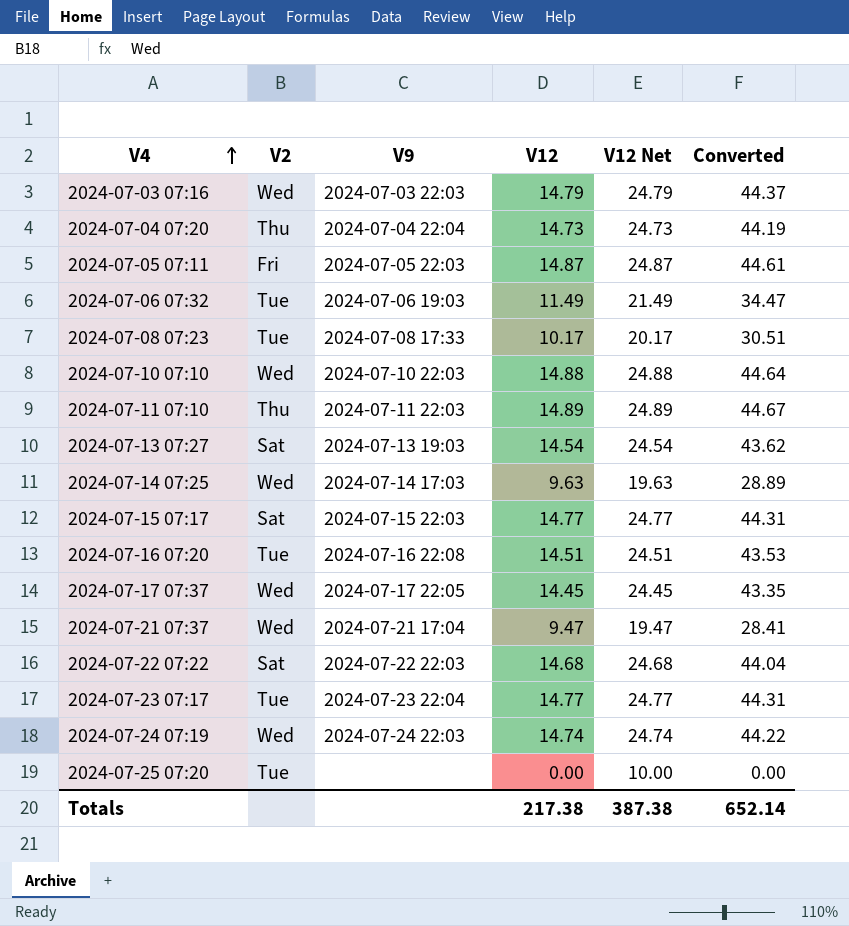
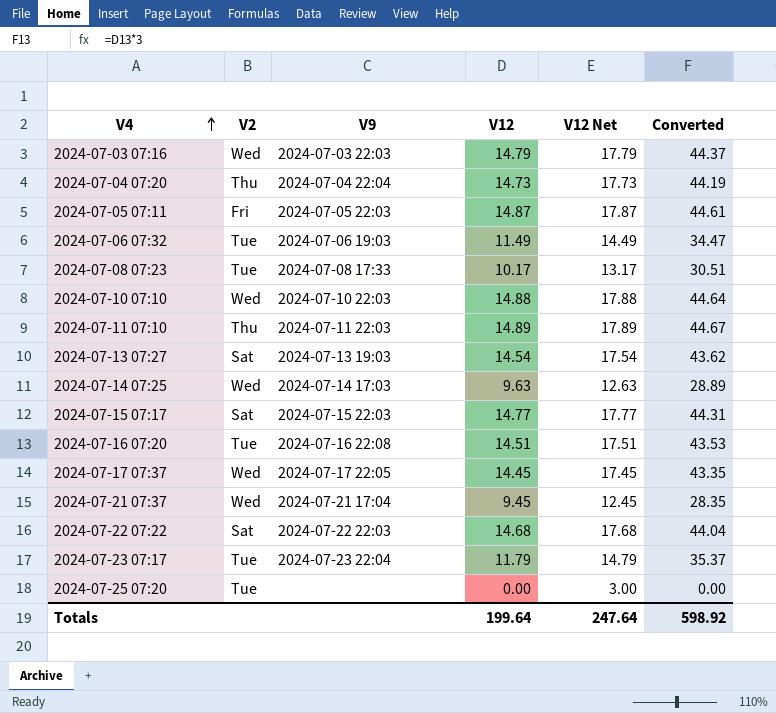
column V12 Net | formula: [V12] + 10 -> [V12] + 3
row 2024-07-24 07:19: Wed | 2024-07-24 22:03 | 14.74 | 24.74 | 44.22 -> none
2024-07-21 07:37 | V12: 9.47 -> 9.45
2024-07-21 07:37 | Converted: 28.41 -> 28.35
2024-07-23 07:17 | V12: 14.77 -> 11.79
2024-07-23 07:17 | Converted: 44.31 -> 35.37
Totals | V12: 217.38 -> 199.64
Totals | V12 Net: 387.38 -> 247.64
Totals | Converted: 652.14 -> 598.92

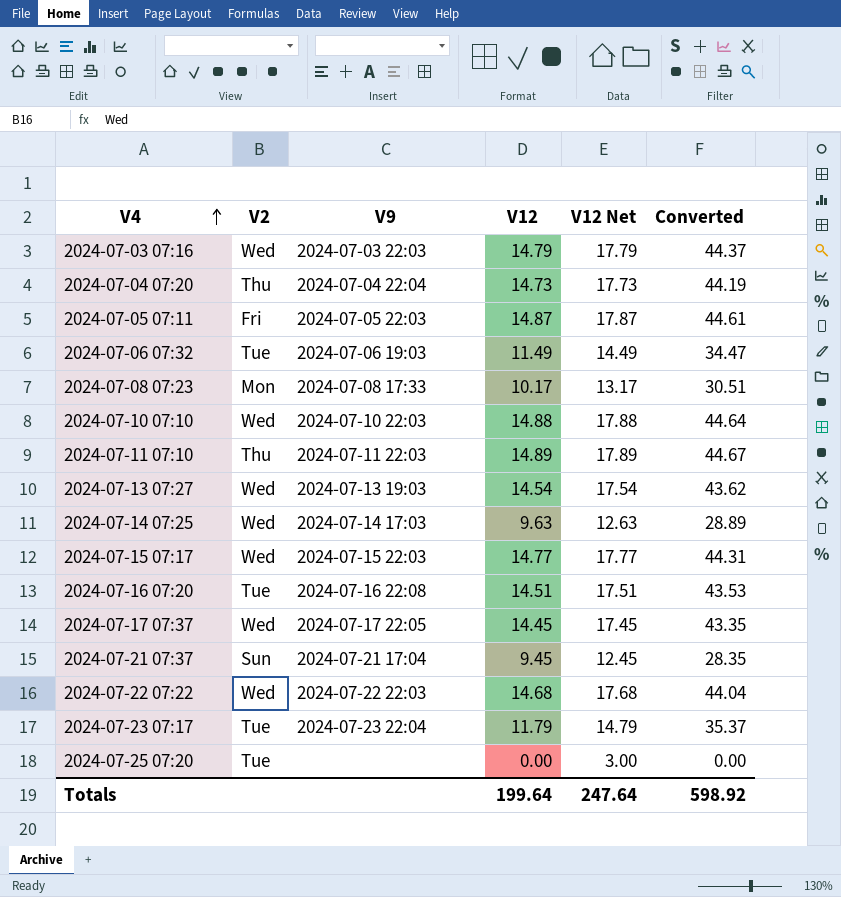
2024-07-08 07:23 | V2: Tue -> Mon
2024-07-13 07:27 | V2: Sat -> Wed
2024-07-15 07:17 | V2: Sat -> Wed
2024-07-21 07:37 | V2: Wed -> Sun
2024-07-22 07:22 | V2: Sat -> Wed

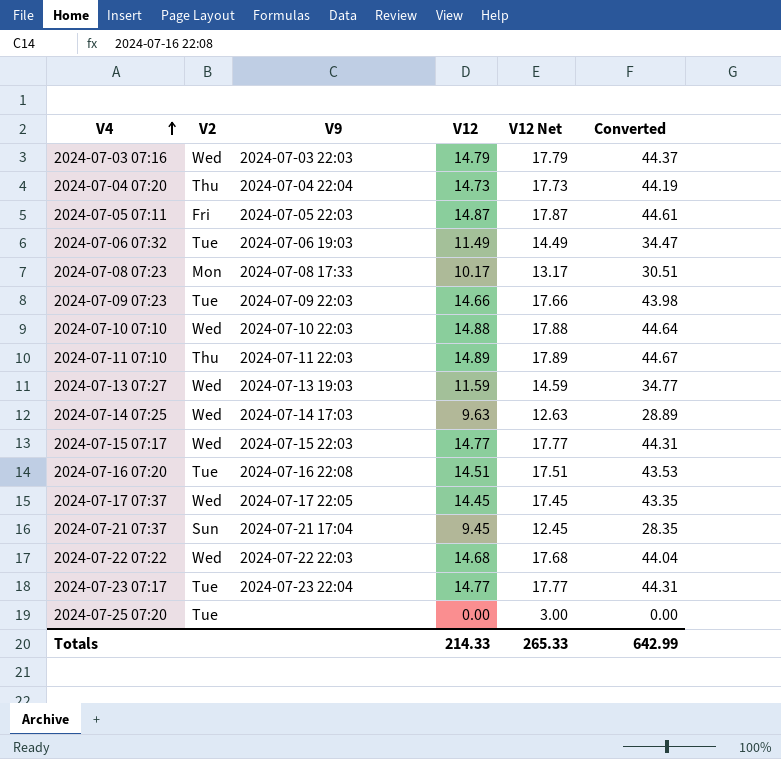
row 2024-07-09 07:23: none -> Tue | 2024-07-09 22:03 | 14.66 | 17.66 | 43.98
2024-07-13 07:27 | V12: 14.54 -> 11.59
2024-07-13 07:27 | V12 Net: 17.54 -> 14.59
2024-07-13 07:27 | Converted: 43.62 -> 34.77
2024-07-23 07:17 | V12: 11.79 -> 14.77
2024-07-23 07:17 | V12 Net: 14.79 -> 17.77
2024-07-23 07:17 | Converted: 35.37 -> 44.31
Totals | V12: 199.64 -> 214.33
Totals | V12 Net: 247.64 -> 265.33
Totals | Converted: 598.92 -> 642.99

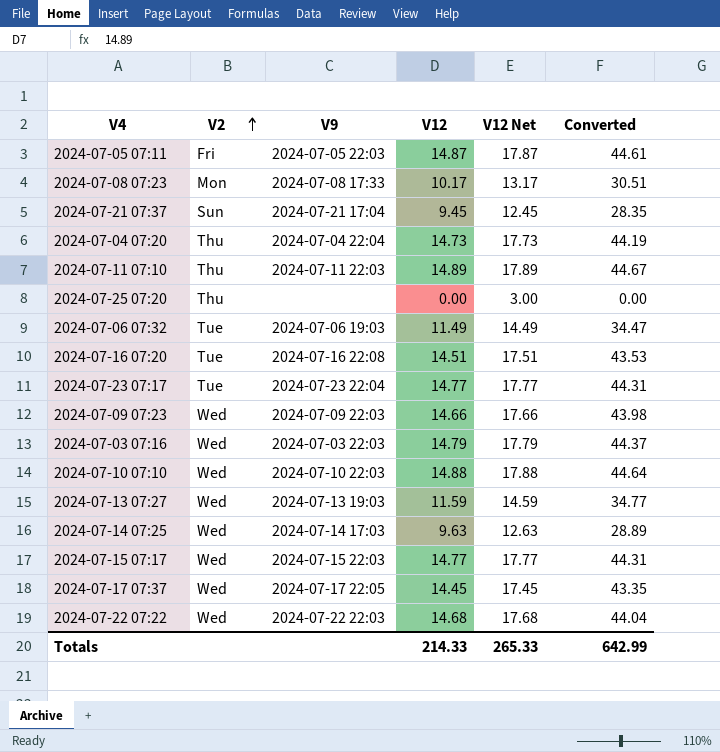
row order: V4 ascending -> V2 ascending
2024-07-25 07:20 | V2: Tue -> Thu
2024-07-09 07:23 | V2: Tue -> Wed

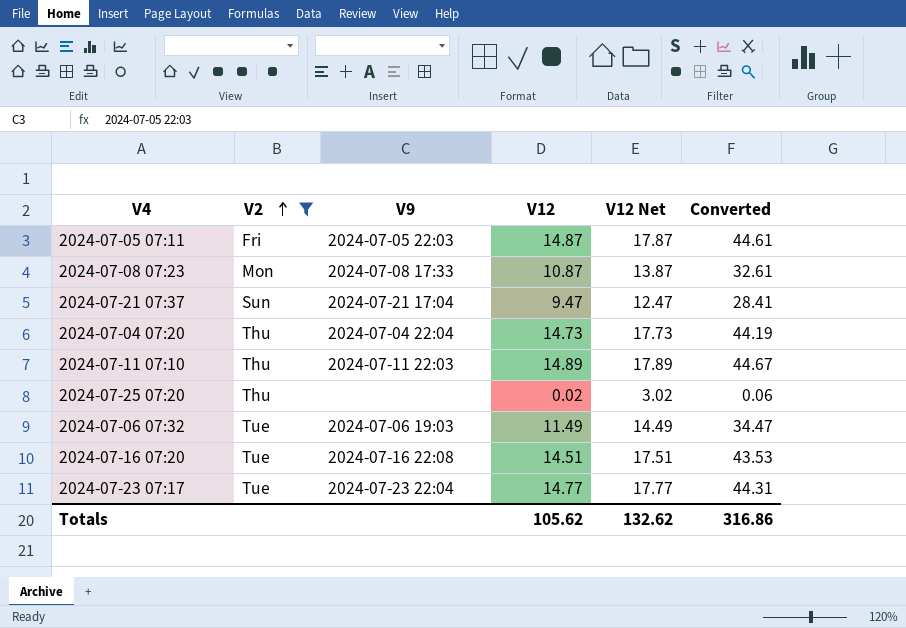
filter: none -> V2 != Wed
2024-07-08 07:23 | V12: 10.17 -> 10.87
2024-07-08 07:23 | V12 Net: 13.17 -> 13.87
2024-07-08 07:23 | Converted: 30.51 -> 32.61
2024-07-21 07:37 | V12: 9.45 -> 9.47
2024-07-21 07:37 | V12 Net: 12.45 -> 12.47
2024-07-21 07:37 | Converted: 28.35 -> 28.41
2024-07-25 07:20 | V12: 0.00 -> 0.02
2024-07-25 07:20 | V12 Net: 3.00 -> 3.02
2024-07-25 07:20 | Converted: 0.00 -> 0.06
Totals | V12: 214.33 -> 105.62
Totals | V12 Net: 265.33 -> 132.62
Totals | Converted: 642.99 -> 316.86

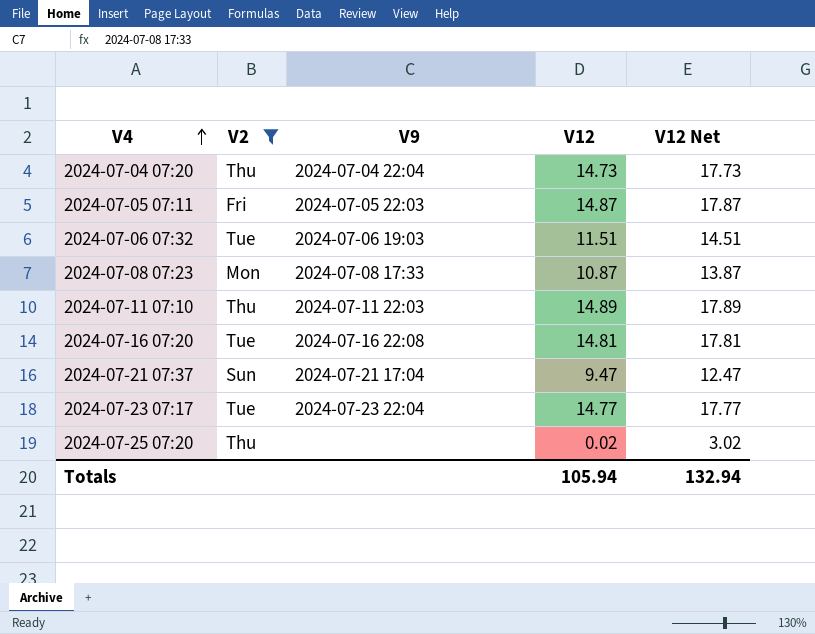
row order: V2 ascending -> V4 ascending
column Converted | formula: [V12] * 3 -> none
2024-07-06 07:32 | V12: 11.49 -> 11.51
2024-07-06 07:32 | V12 Net: 14.49 -> 14.51
2024-07-16 07:20 | V12: 14.51 -> 14.81
2024-07-16 07:20 | V12 Net: 17.51 -> 17.81
Totals | V12: 105.62 -> 105.94
Totals | V12 Net: 132.62 -> 132.94

